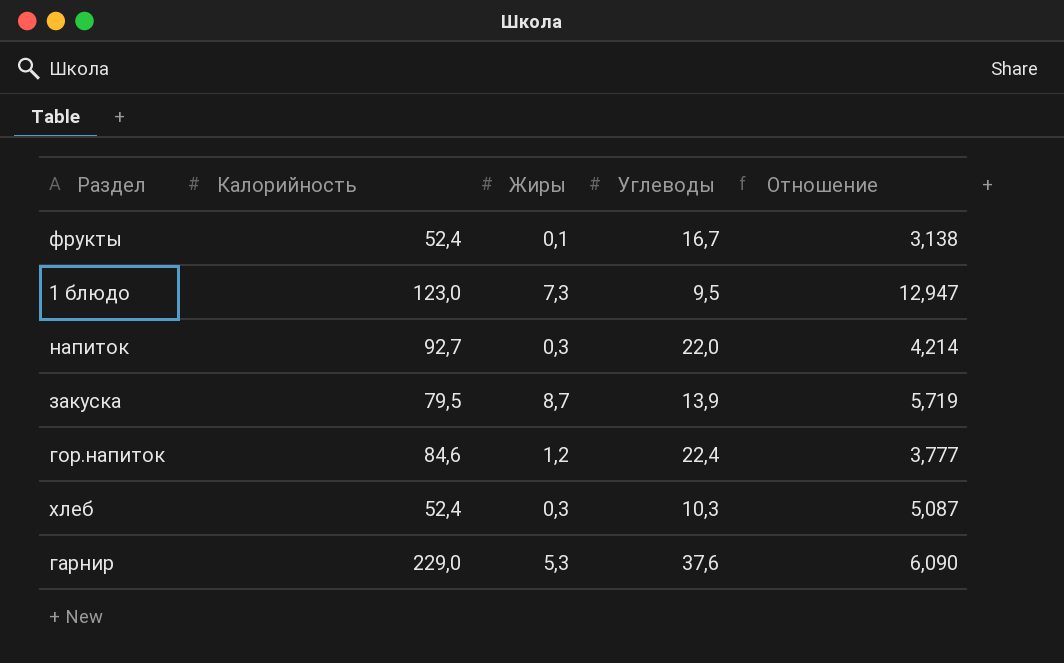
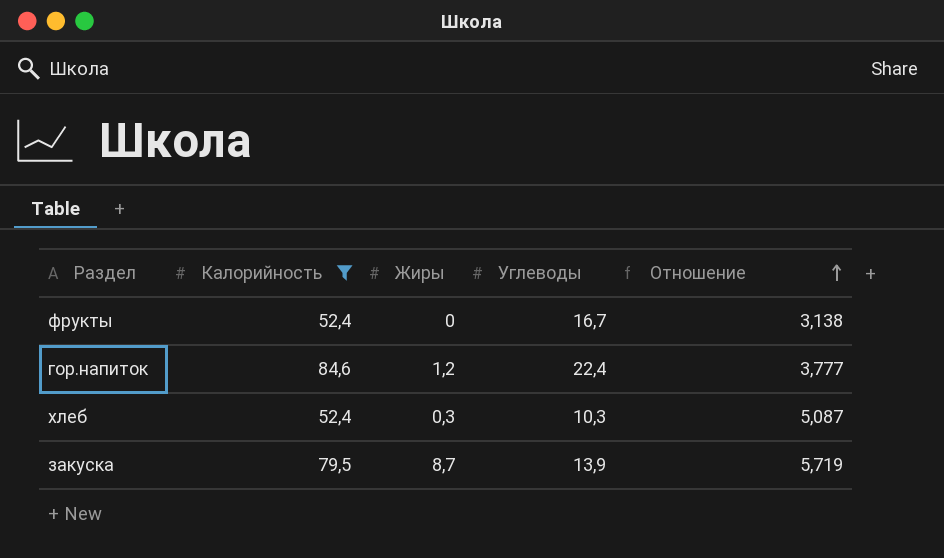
filter: none -> Калорийность <= 84,6
row order: none -> Отношение ascending
фрукты | Жиры: 0,1 -> 0

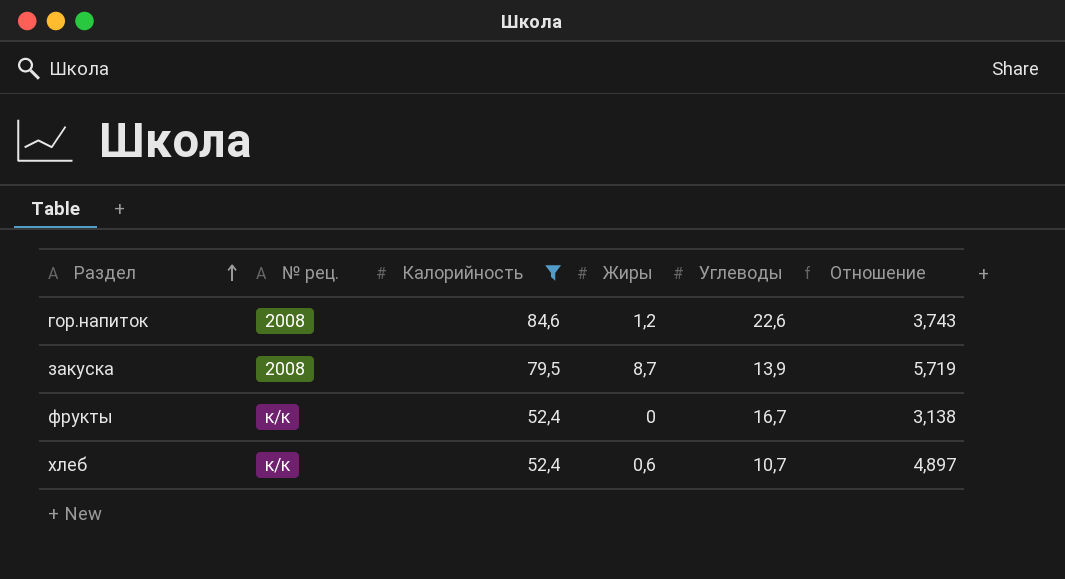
row order: Отношение ascending -> Раздел ascending
column № рец. | position: none -> 2
гор.напиток | Углеводы: 22,4 -> 22,6
гор.напиток | Отношение: 3,777 -> 3,743
хлеб | Жиры: 0,3 -> 0,6
хлеб | Углеводы: 10,3 -> 10,7
хлеб | Отношение: 5,087 -> 4,897

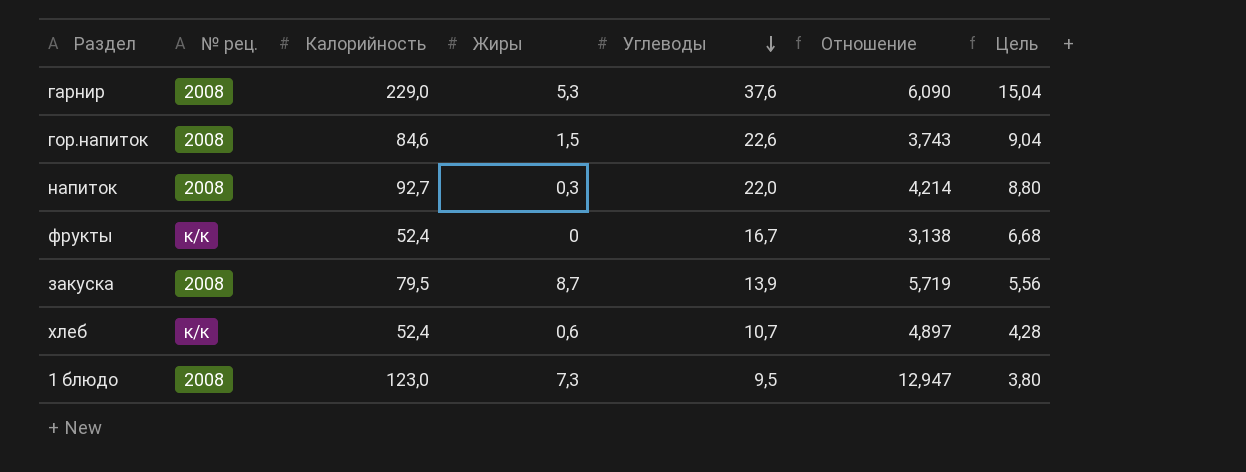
filter: Калорийность <= 84,6 -> none
row order: Раздел ascending -> Углеводы descending
column Цель | formula: none -> [Углеводы] * 0,4
гор.напиток | Жиры: 1,2 -> 1,5

